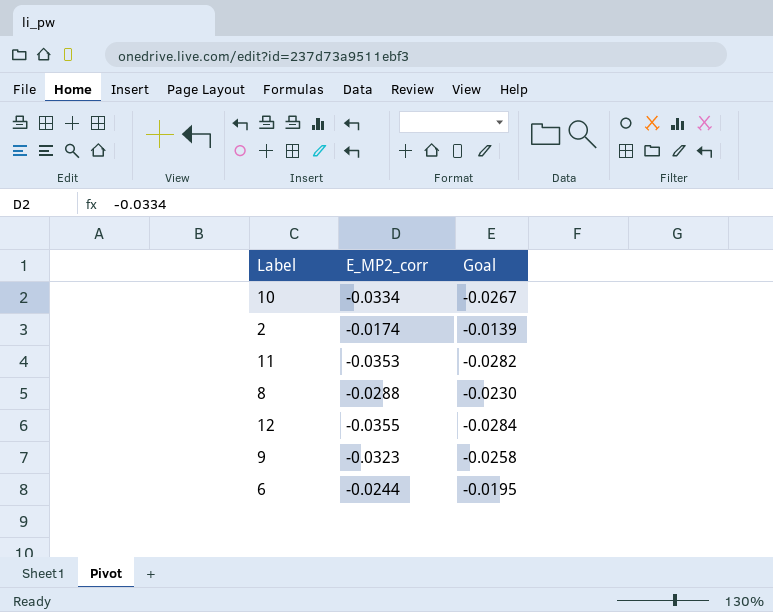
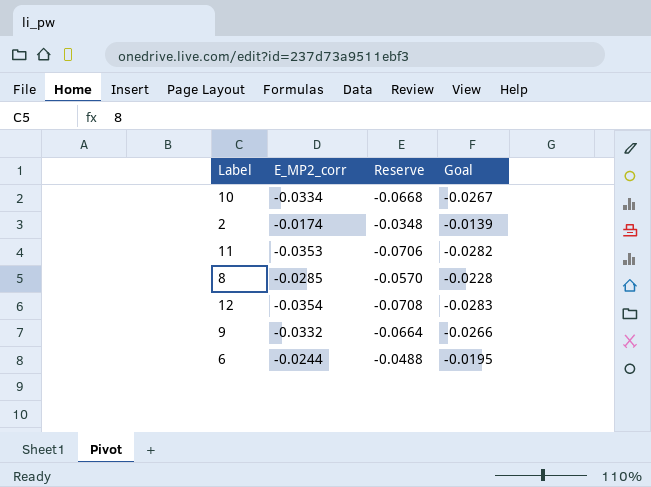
column Reserve | formula: none -> [E_MP2_corr] * 2
8 | E_MP2_corr: -0.0288 -> -0.0285
8 | Goal: -0.0230 -> -0.0228
12 | E_MP2_corr: -0.0355 -> -0.0354
12 | Goal: -0.0284 -> -0.0283
9 | E_MP2_corr: -0.0323 -> -0.0332
9 | Goal: -0.0258 -> -0.0266

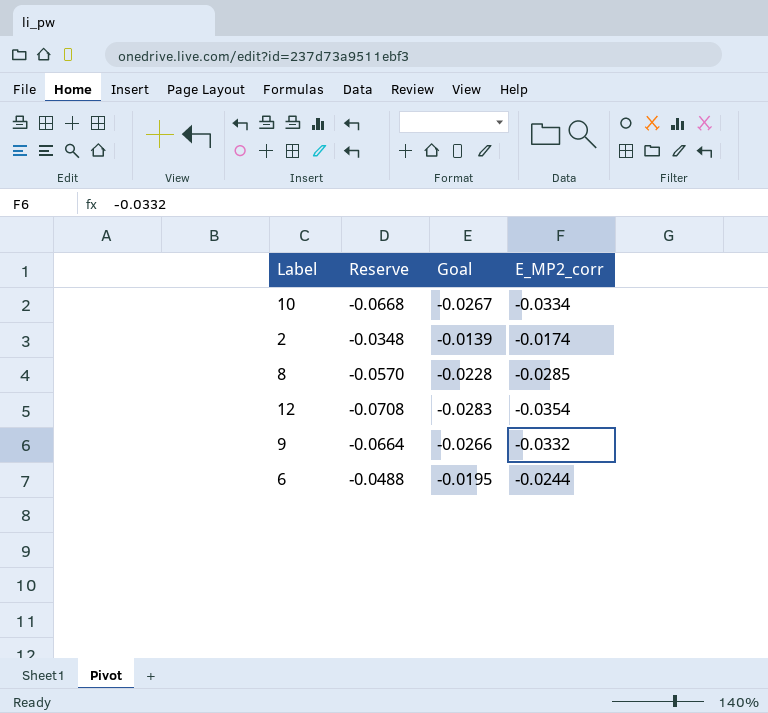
column E_MP2_corr | position: 2 -> 4
row 11: -0.0353 | -0.0706 | -0.0282 -> none

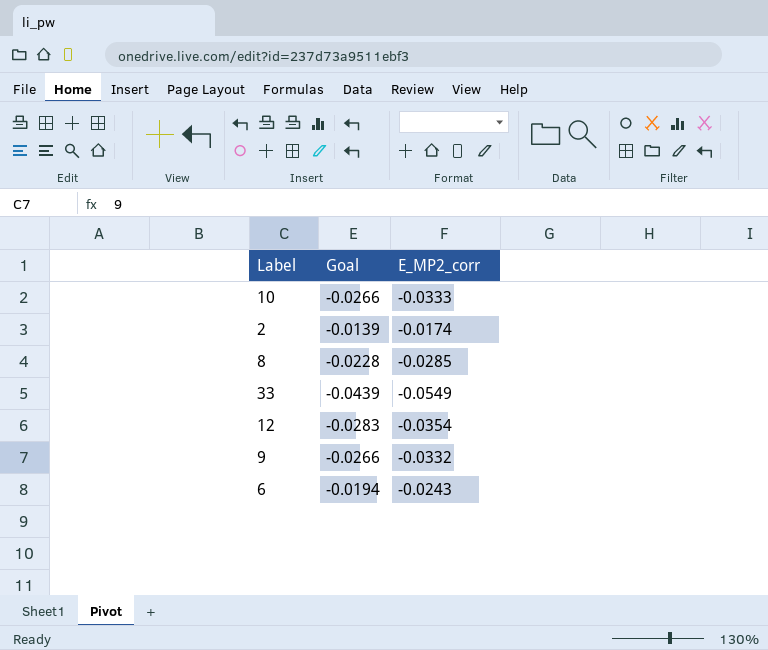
column Reserve | formula: [E_MP2_corr] * 2 -> none
10 | Goal: -0.0267 -> -0.0266
10 | E_MP2_corr: -0.0334 -> -0.0333
row 33: none -> -0.0439 | -0.0549
6 | Goal: -0.0195 -> -0.0194
6 | E_MP2_corr: -0.0244 -> -0.0243

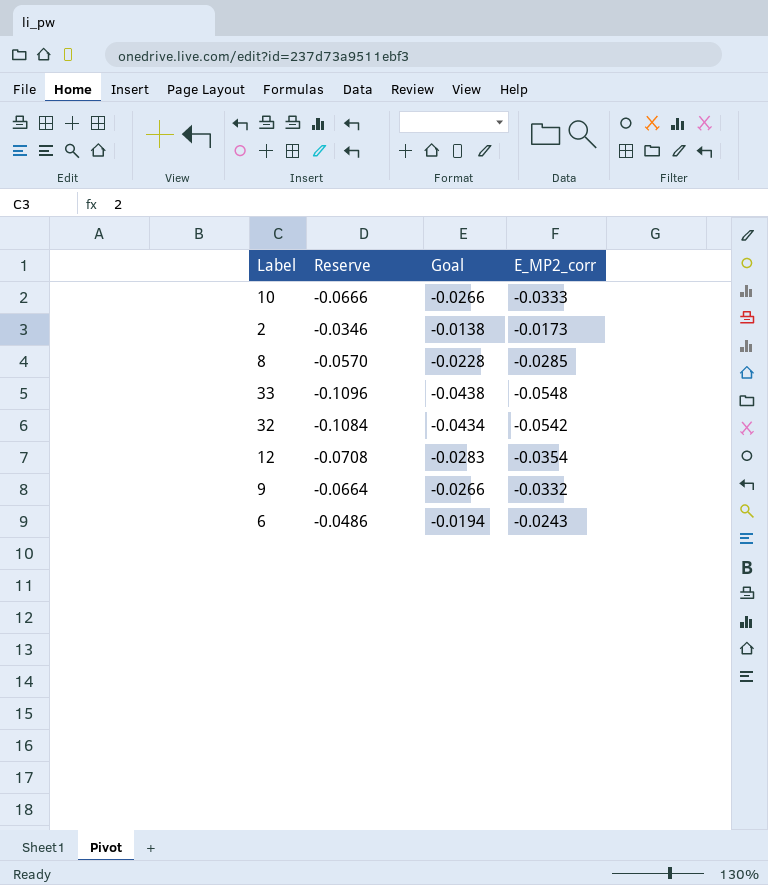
column Reserve | formula: none -> [E_MP2_corr] * 2
2 | Goal: -0.0139 -> -0.0138
2 | E_MP2_corr: -0.0174 -> -0.0173
33 | Goal: -0.0439 -> -0.0438
33 | E_MP2_corr: -0.0549 -> -0.0548
row 32: none -> -0.1084 | -0.0434 | -0.0542

